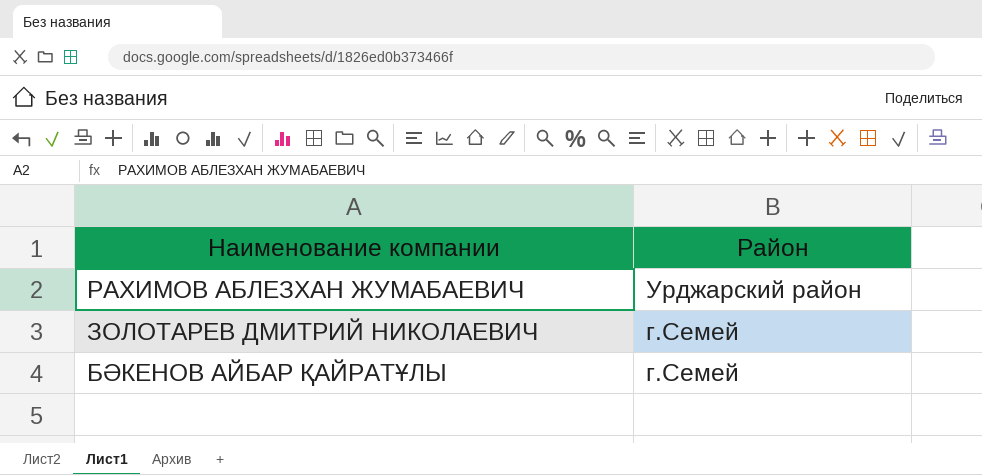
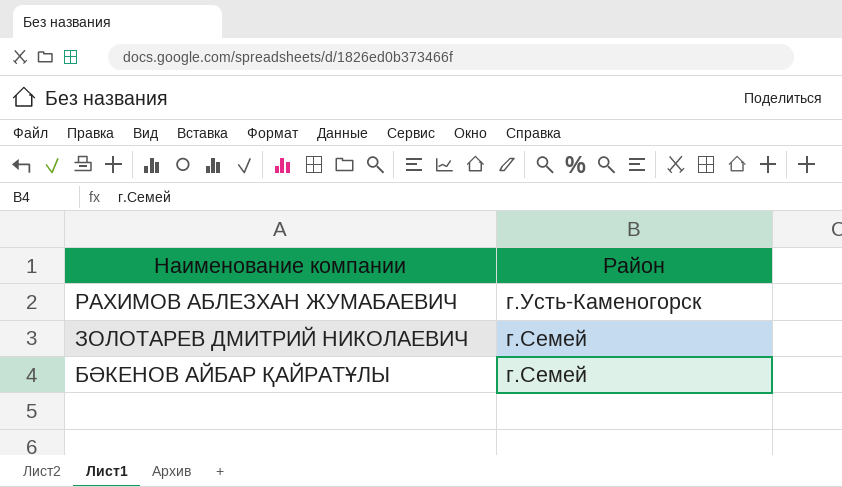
РАХИМОВ АБЛЕЗХАН ЖУМАБАЕВИЧ | Район: Урджарский район -> г.Усть-Каменогорск

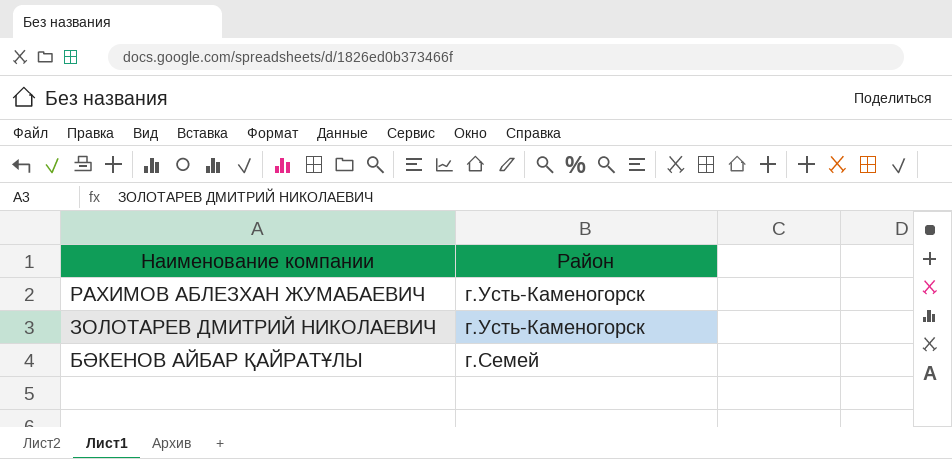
ЗОЛОТАРЕВ ДМИТРИЙ НИКОЛАЕВИЧ | Район: г.Семей -> г.Усть-Каменогорск

